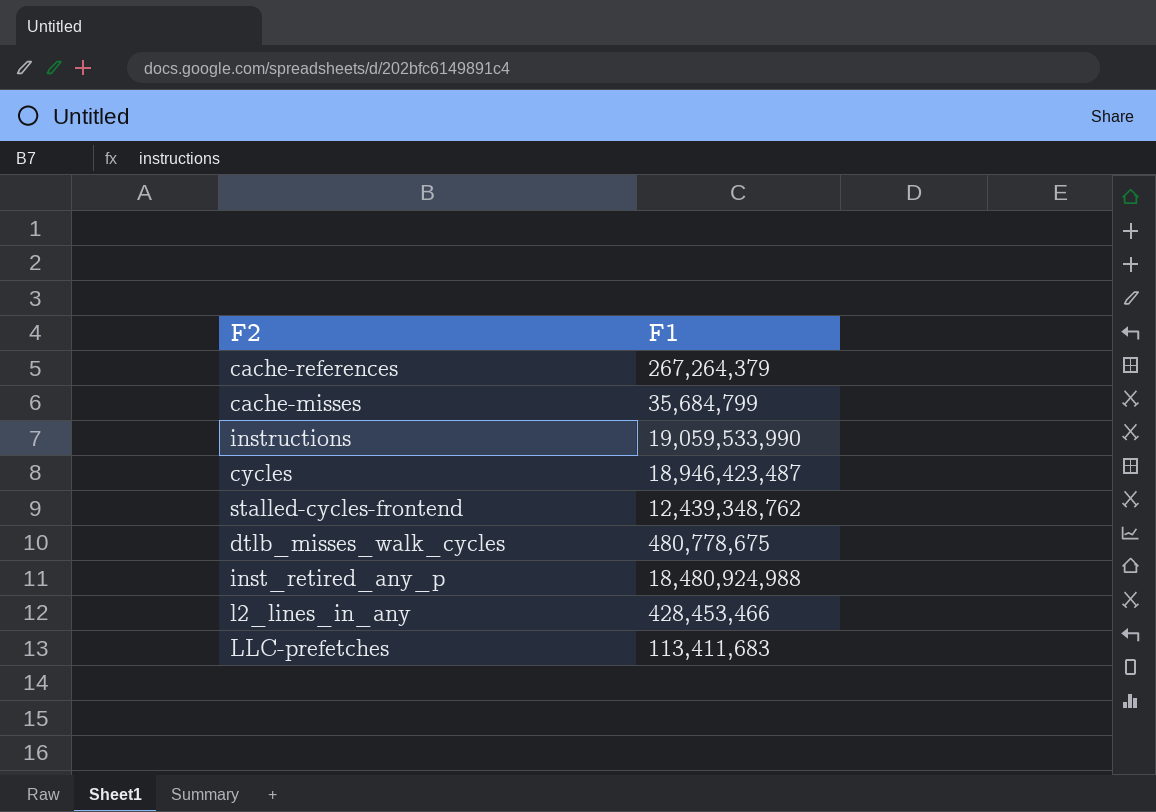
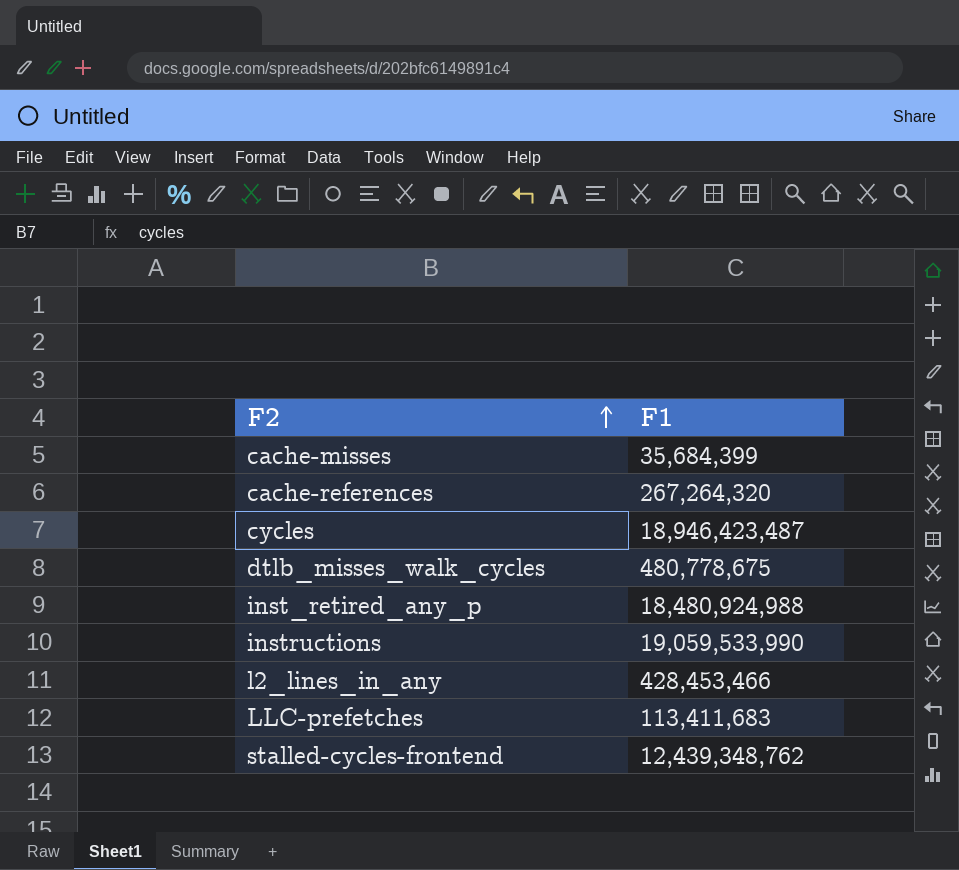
row order: none -> F2 ascending
cache-misses | F1: 35,684,799 -> 35,684,399
cache-references | F1: 267,264,379 -> 267,264,320

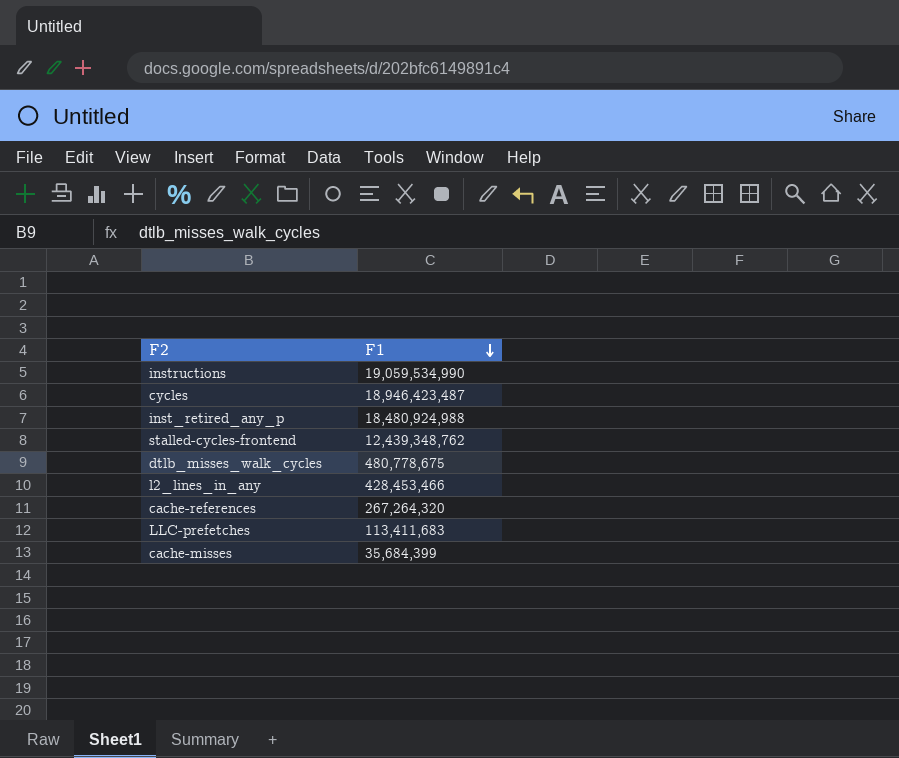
row order: F2 ascending -> F1 descending
instructions | F1: 19,059,533,990 -> 19,059,534,990

